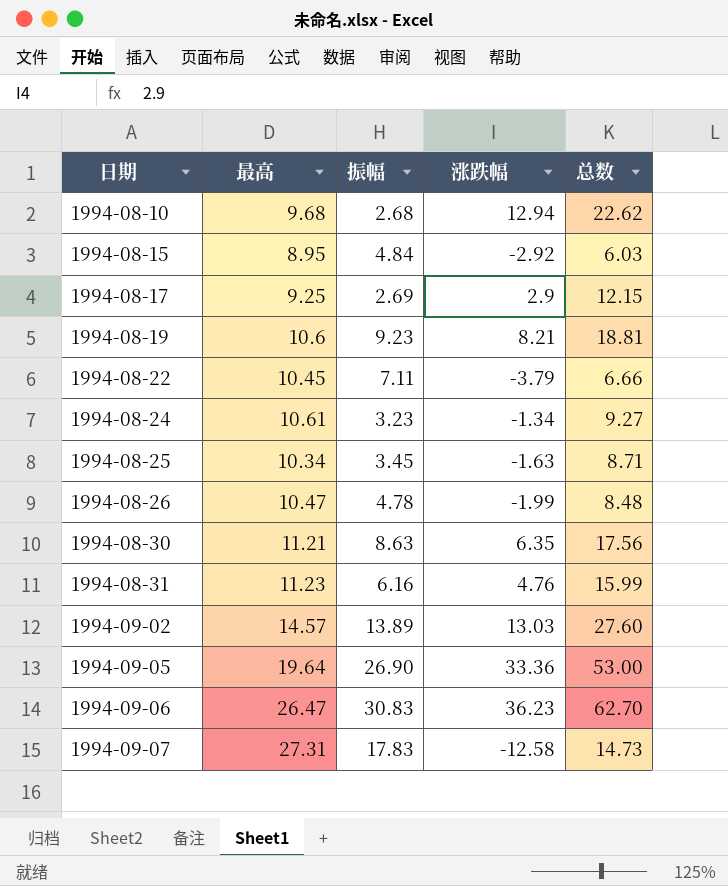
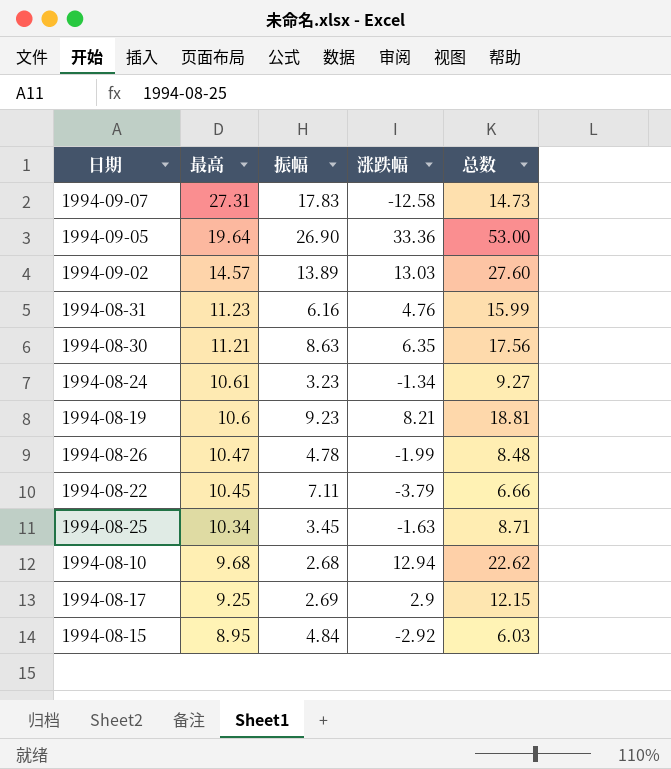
row order: 日期 ascending -> 最高 descending
row 1994-09-06: 26.47 | 30.83 | 36.23 | 62.70 -> none

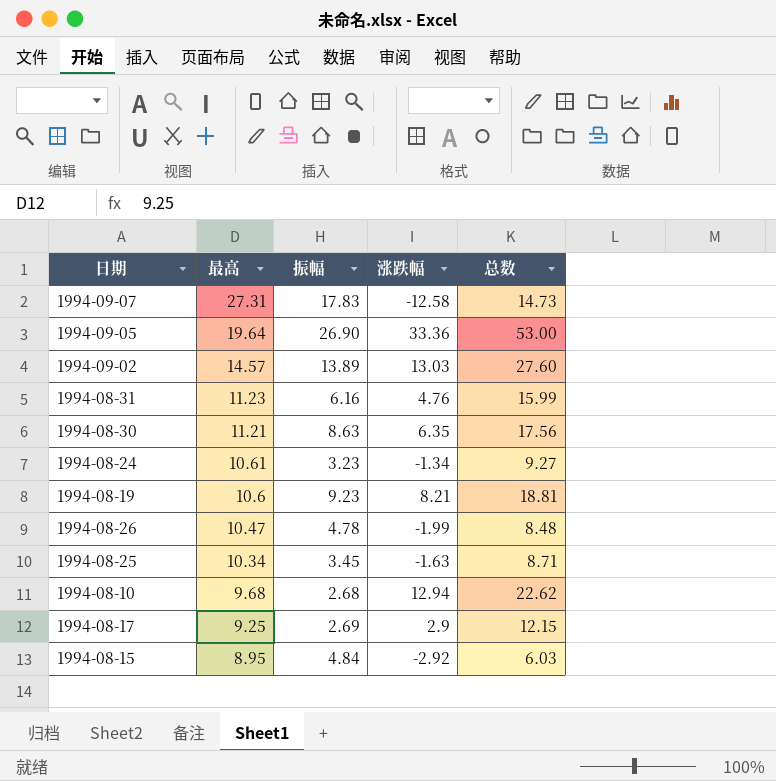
row 1994-08-22: 10.45 | 7.11 | -3.79 | 6.66 -> none

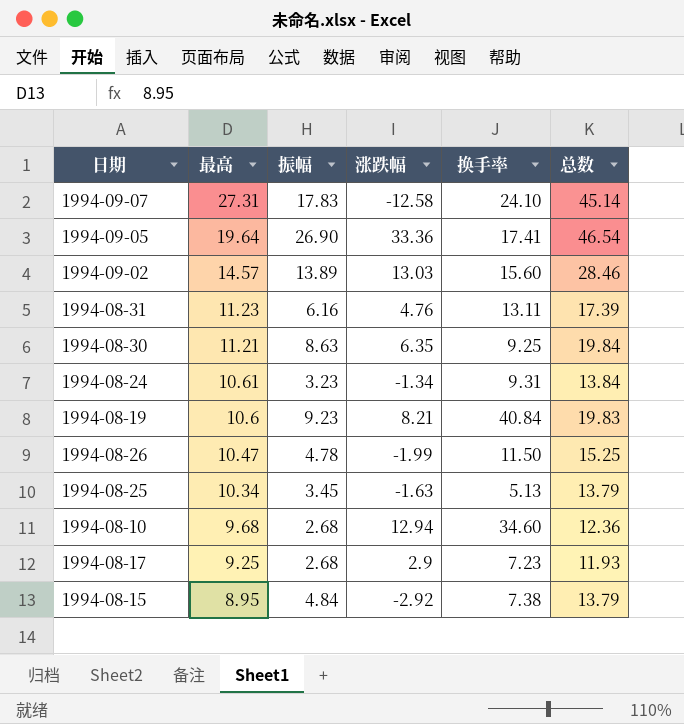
column 换手率 | position: none -> 5
column 总数 | formula: [最高] + [涨跌幅] -> [最高] + [振幅]
1994-08-17 | 振幅: 2.69 -> 2.68

